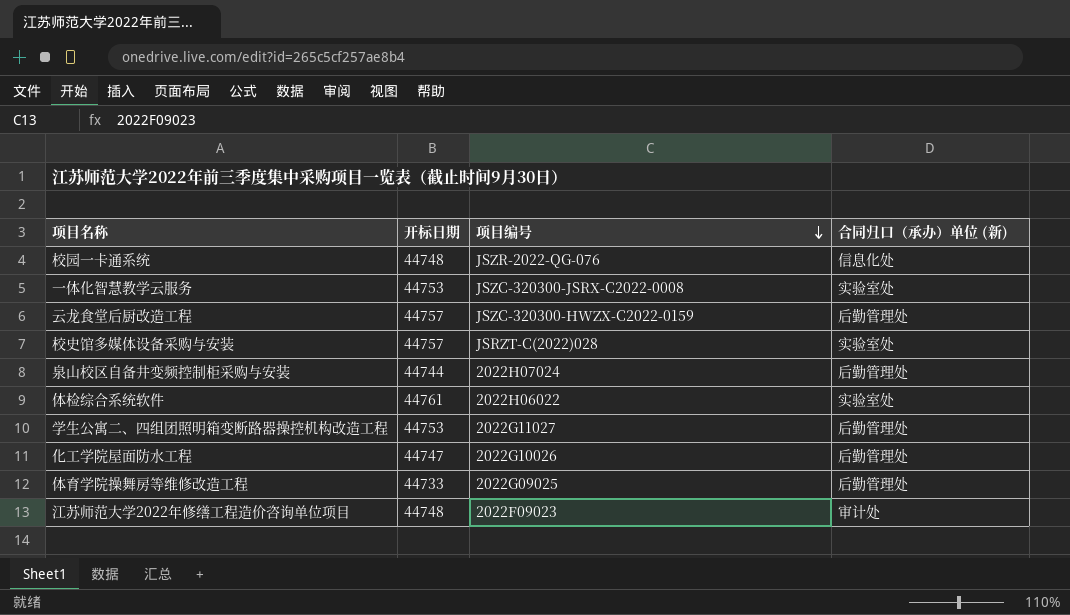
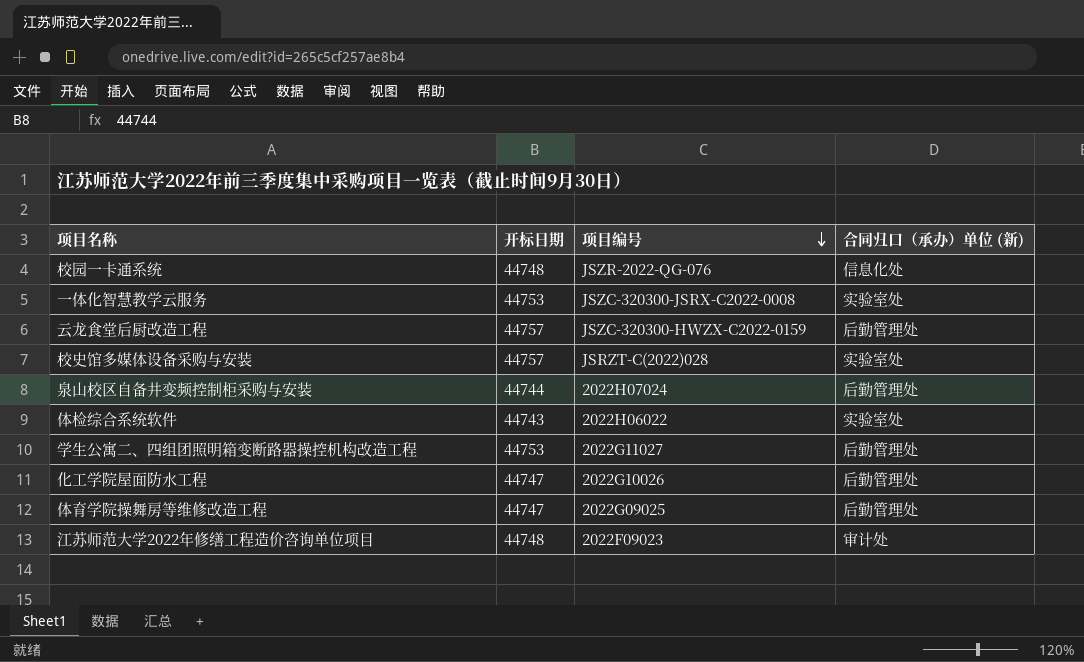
体检综合系统软件 | 开标日期: 44761 -> 44743
体育学院操舞房等维修改造工程 | 开标日期: 44733 -> 44747

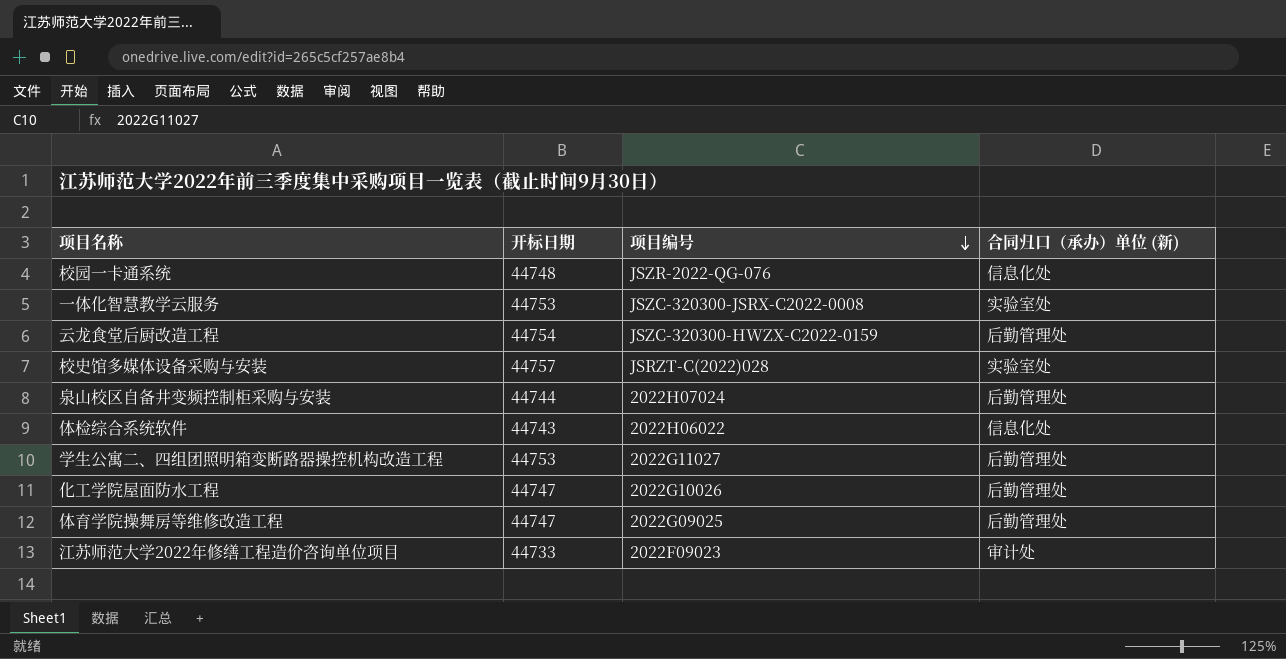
云龙食堂后厨改造工程 | 开标日期: 44757 -> 44754
体检综合系统软件 | 合同归口（承办）单位 (新): 实验室处 -> 信息化处
江苏师范大学2022年修缮工程造价咨询单位项目 | 开标日期: 44748 -> 44733

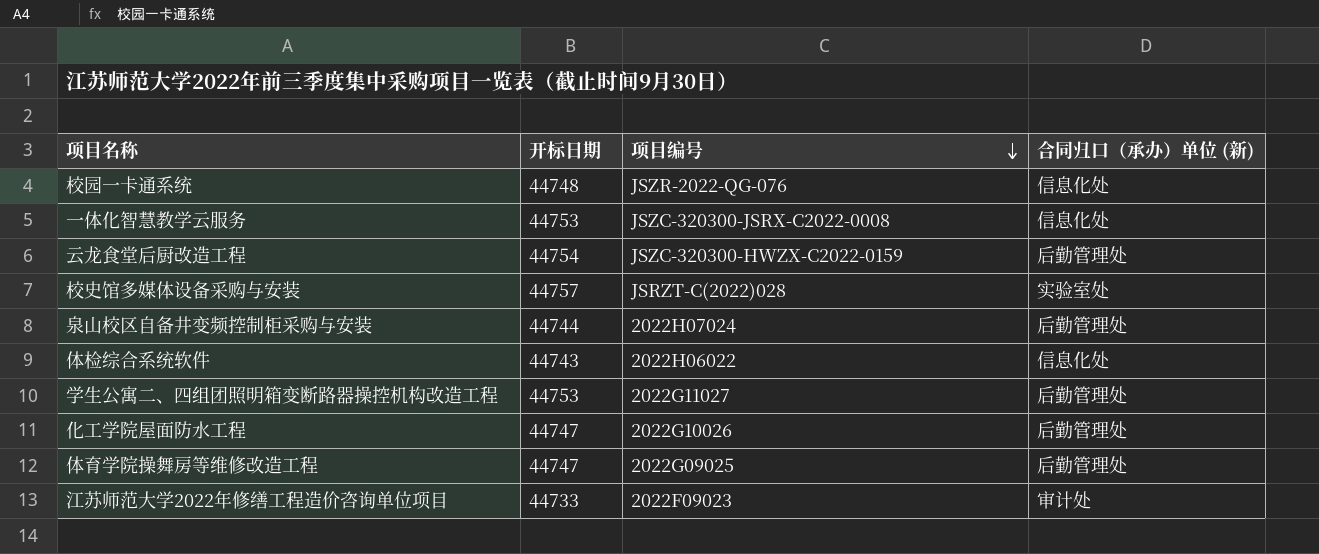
一体化智慧教学云服务 | 合同归口（承办）单位 (新): 实验室处 -> 信息化处

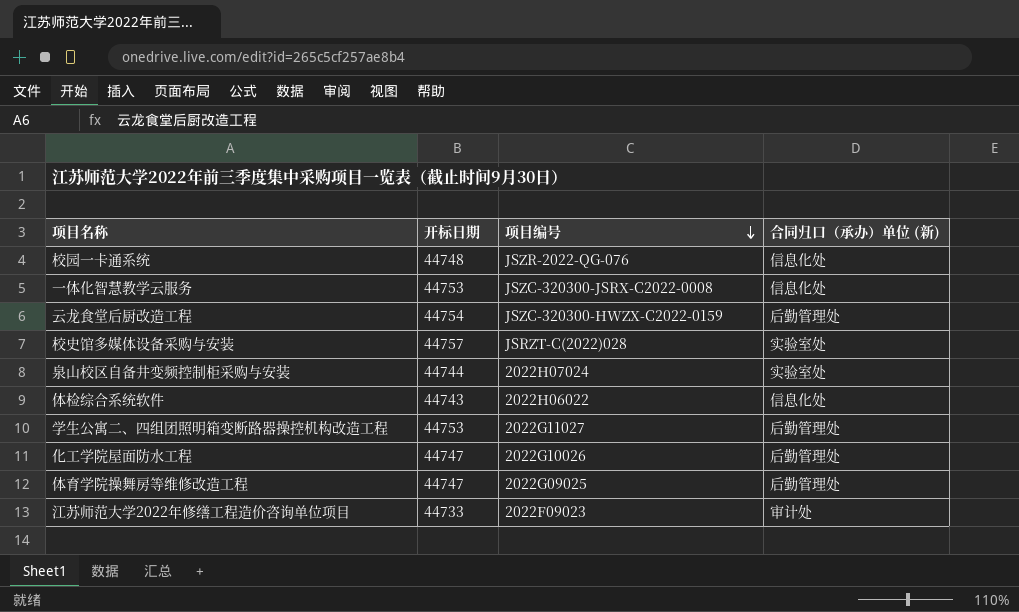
泉山校区自备井变频控制柜采购与安装 | 合同归口（承办）单位 (新): 后勤管理处 -> 实验室处

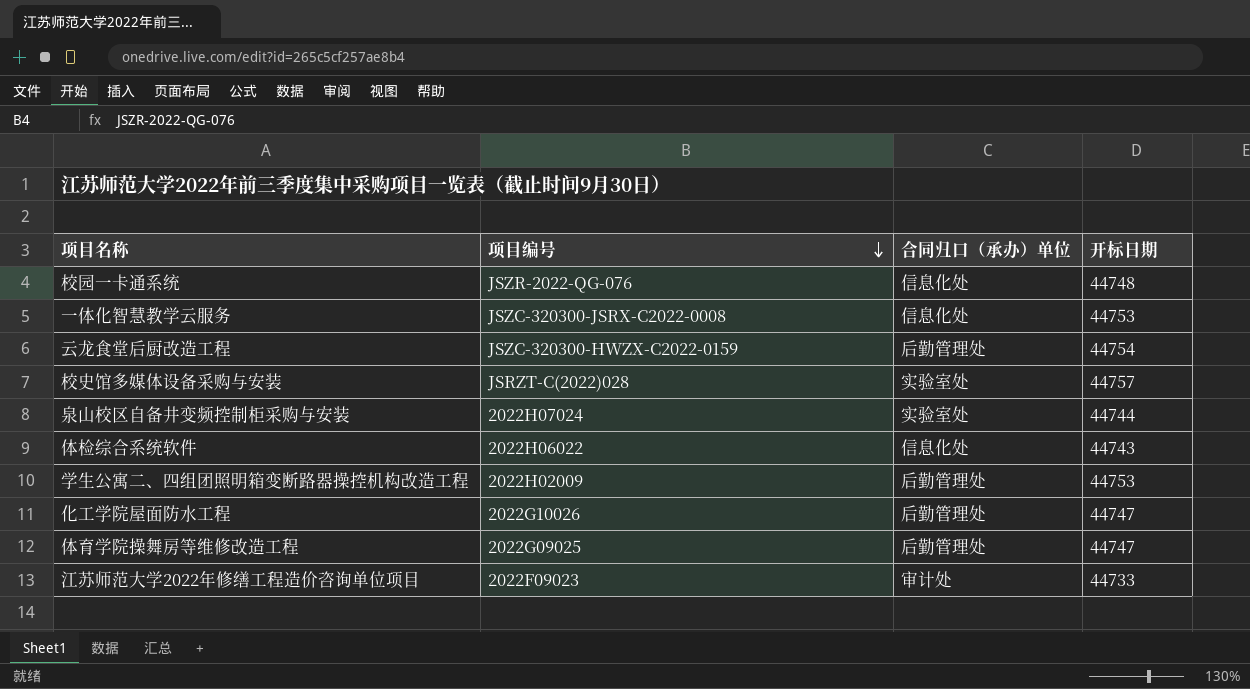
column name: 合同归口（承办）单位 (新) -> 合同归口（承办）单位
column 开标日期 | position: 2 -> 4
学生公寓二、四组团照明箱变断路器操控机构改造工程 | 项目编号: 2022G11027 -> 2022H02009

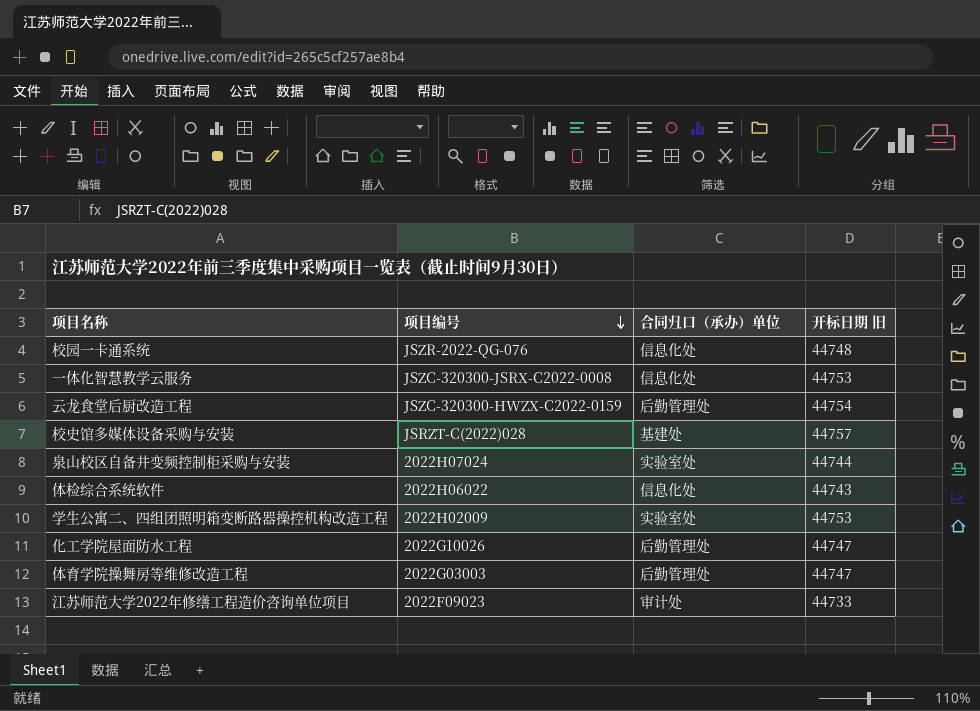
column name: 开标日期 -> 开标日期 旧
校史馆多媒体设备采购与安装 | 合同归口（承办）单位: 实验室处 -> 基建处
学生公寓二、四组团照明箱变断路器操控机构改造工程 | 合同归口（承办）单位: 后勤管理处 -> 实验室处
体育学院操舞房等维修改造工程 | 项目编号: 2022G09025 -> 2022G03003

